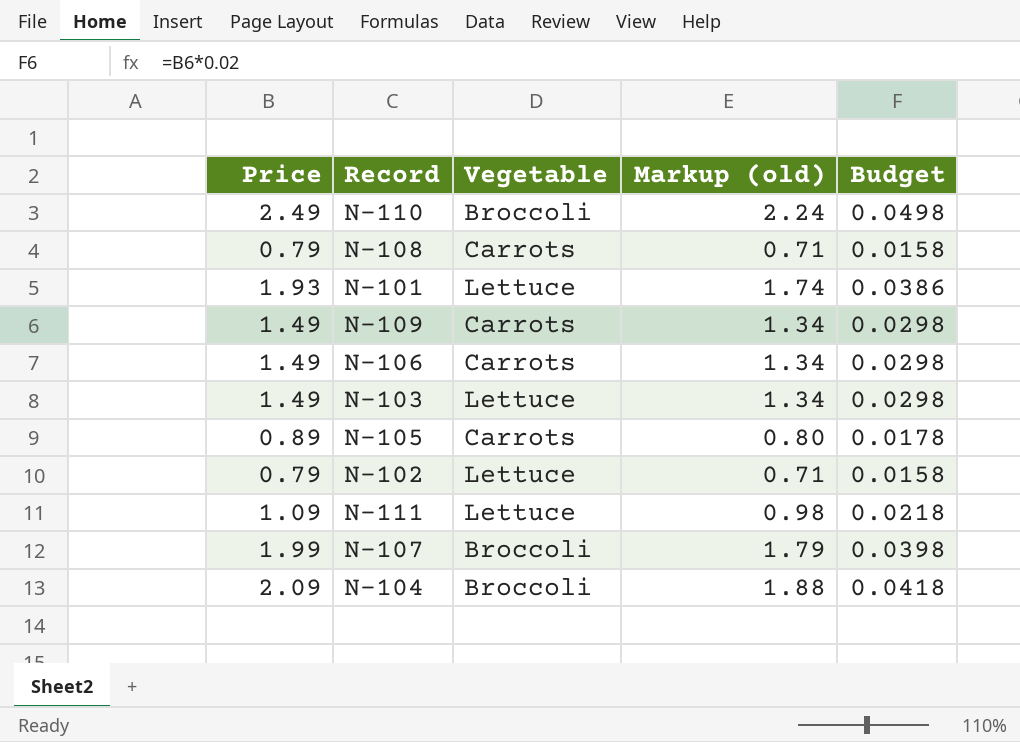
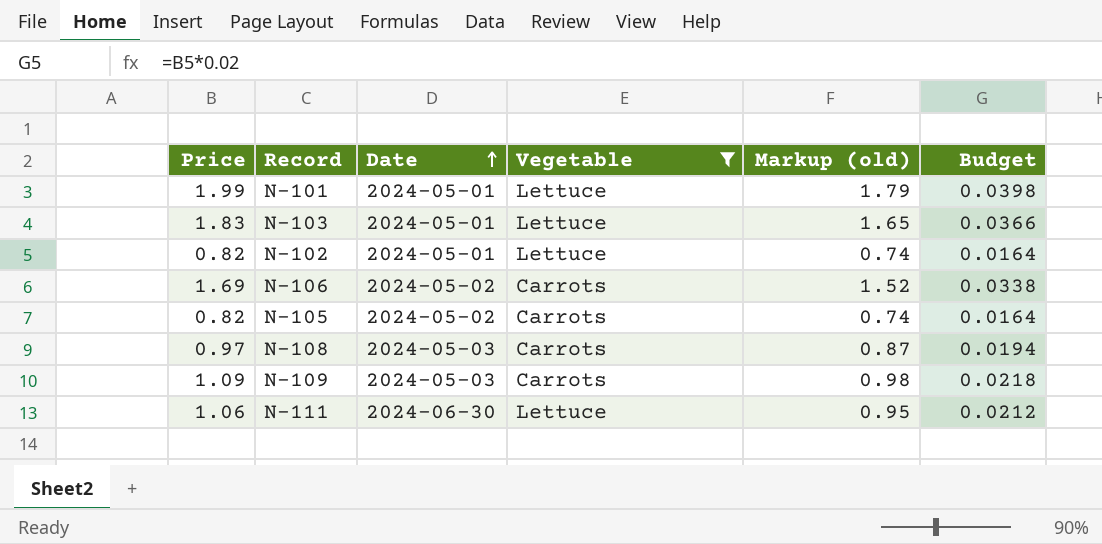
filter: none -> Vegetable != Broccoli
row order: none -> Date ascending
column Date | position: none -> 3
N-101 | Price: 1.93 -> 1.99
N-101 | Markup (old): 1.74 -> 1.79
N-101 | Budget: 0.0386 -> 0.0398
N-103 | Price: 1.49 -> 1.83
N-103 | Markup (old): 1.34 -> 1.65
N-103 | Budget: 0.0298 -> 0.0366
N-102 | Price: 0.79 -> 0.82
N-102 | Markup (old): 0.71 -> 0.74
N-102 | Budget: 0.0158 -> 0.0164
N-106 | Price: 1.49 -> 1.69
N-106 | Markup (old): 1.34 -> 1.52
N-106 | Budget: 0.0298 -> 0.0338
N-105 | Price: 0.89 -> 0.82
N-105 | Markup (old): 0.80 -> 0.74
N-105 | Budget: 0.0178 -> 0.0164
N-108 | Price: 0.79 -> 0.97
N-108 | Markup (old): 0.71 -> 0.87
N-108 | Budget: 0.0158 -> 0.0194
N-109 | Price: 1.49 -> 1.09
N-109 | Markup (old): 1.34 -> 0.98
N-109 | Budget: 0.0298 -> 0.0218
N-111 | Price: 1.09 -> 1.06
N-111 | Markup (old): 0.98 -> 0.95
N-111 | Budget: 0.0218 -> 0.0212

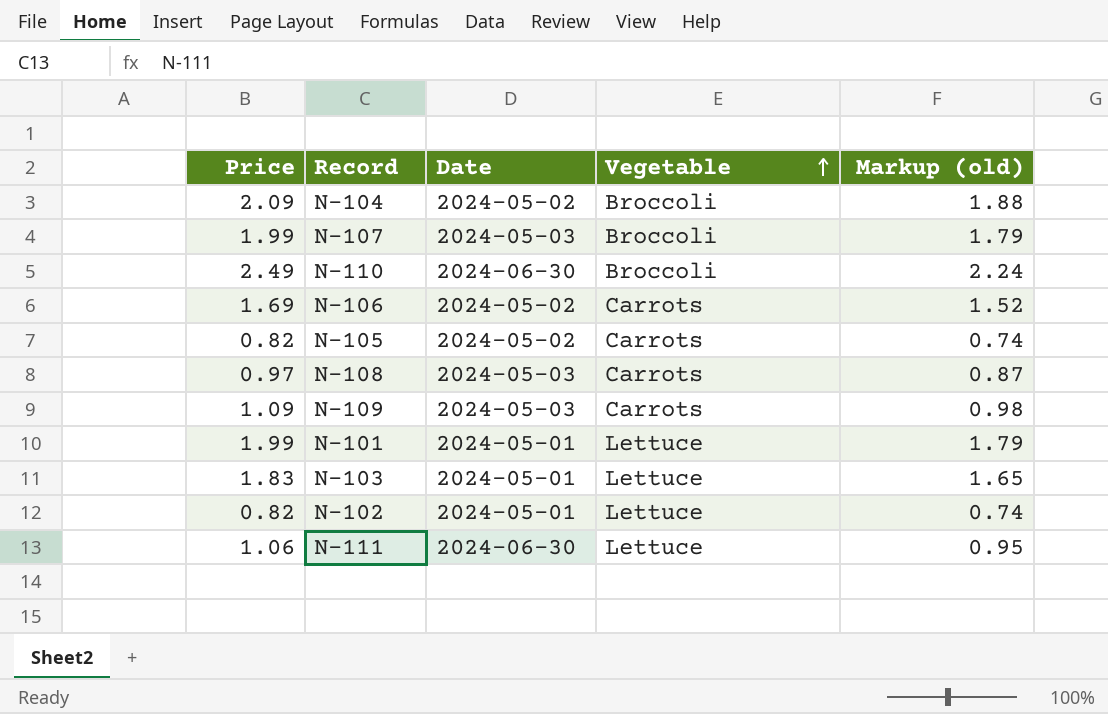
filter: Vegetable != Broccoli -> none
row order: Date ascending -> Vegetable ascending
column Budget | formula: [Price] * 0.02 -> none

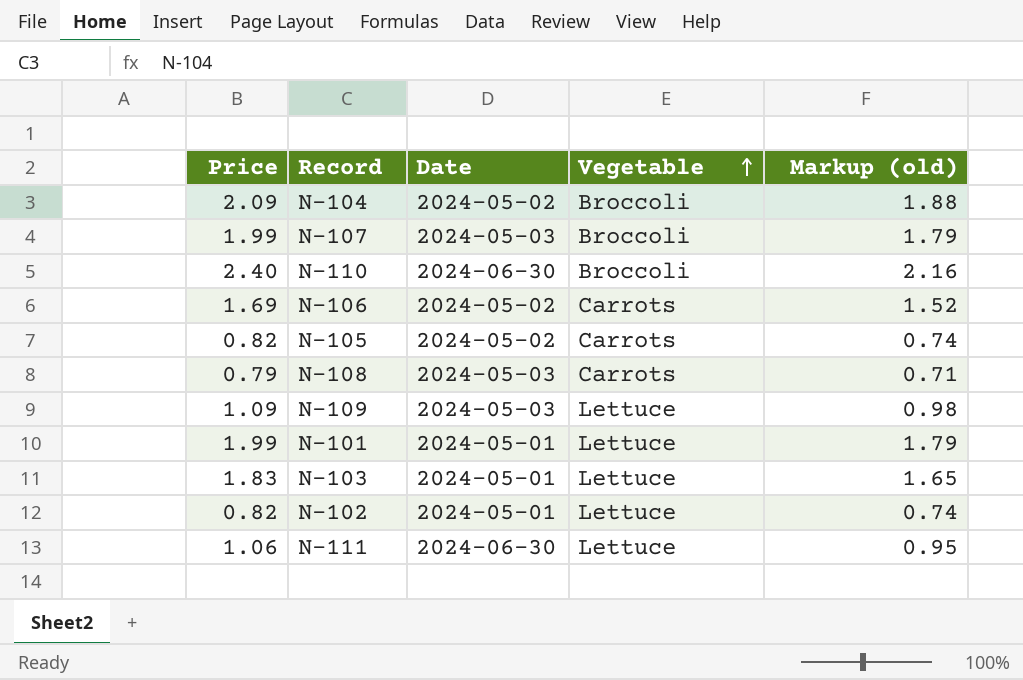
N-110 | Price: 2.49 -> 2.40
N-110 | Markup (old): 2.24 -> 2.16
N-108 | Price: 0.97 -> 0.79
N-108 | Markup (old): 0.87 -> 0.71
N-109 | Vegetable: Carrots -> Lettuce

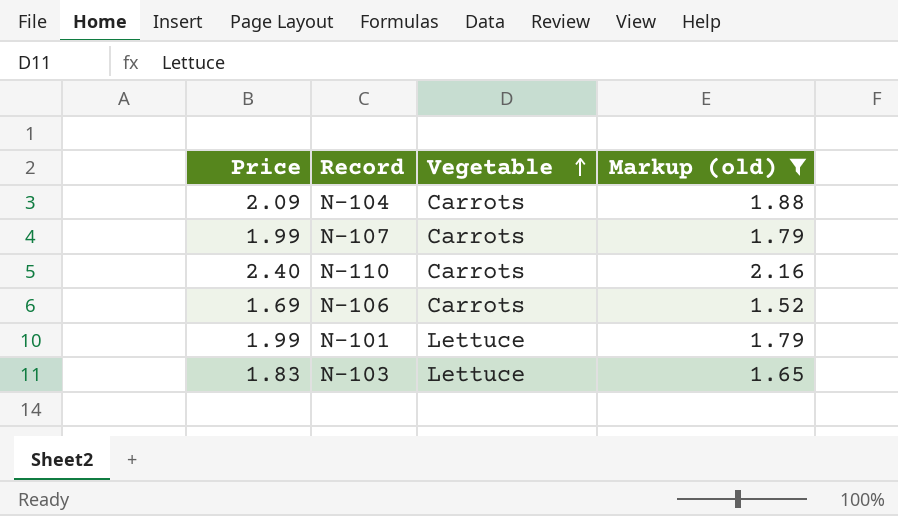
filter: none -> Markup (old) >= 1.52
column Date | position: 3 -> none
N-104 | Vegetable: Broccoli -> Carrots
N-107 | Vegetable: Broccoli -> Carrots
N-110 | Vegetable: Broccoli -> Carrots

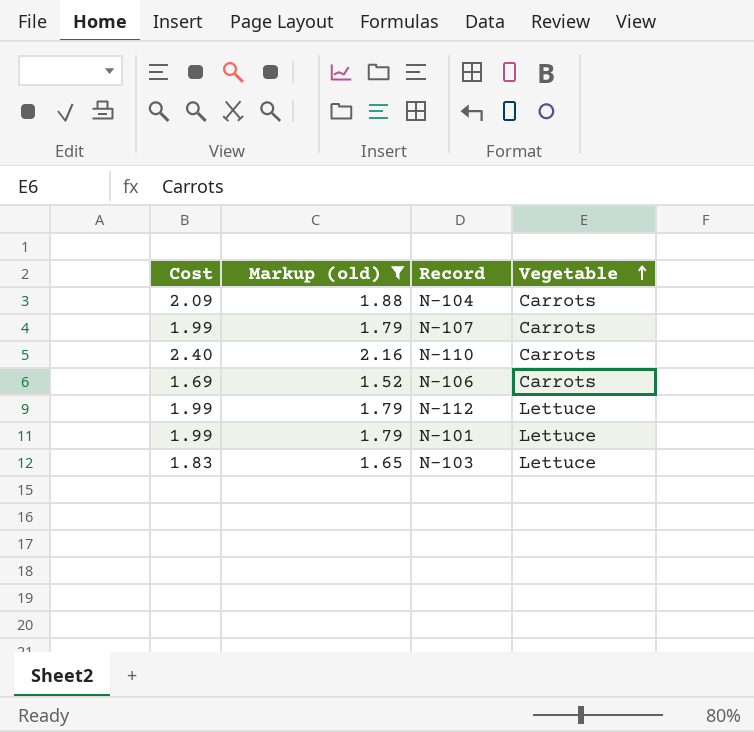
column name: Price -> Cost
column Markup (old) | position: 4 -> 2
row N-112: none -> 1.99 | 1.79 | Lettuce

